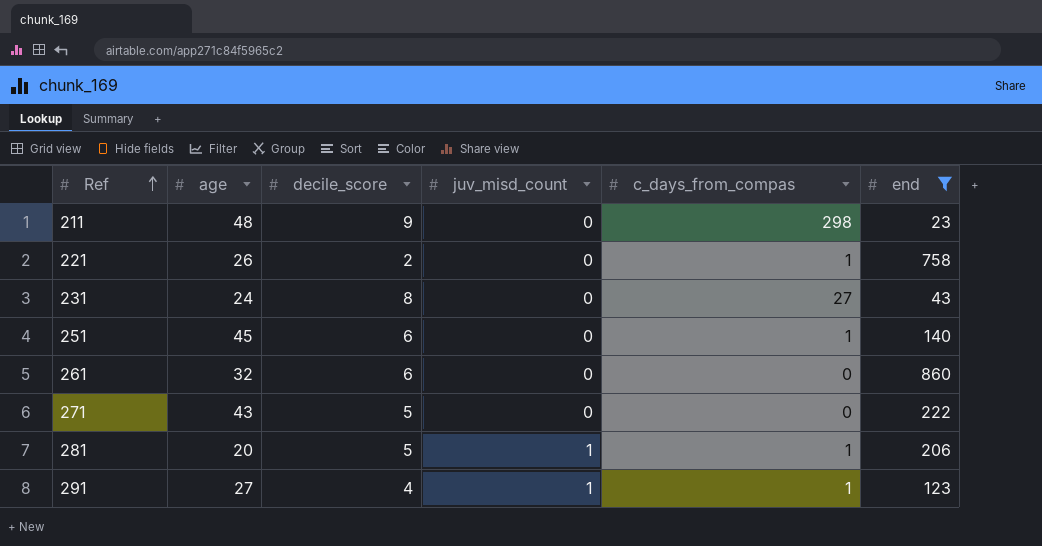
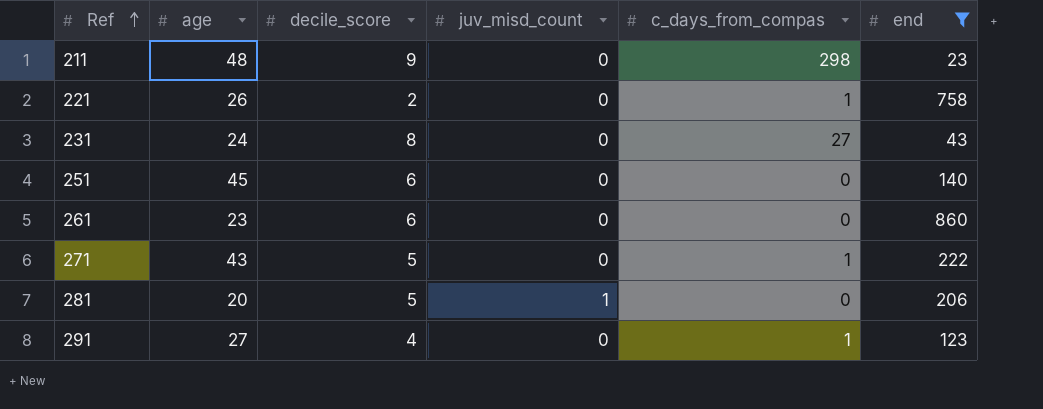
251 | c_days_from_compas: 1 -> 0
261 | age: 32 -> 23
271 | c_days_from_compas: 0 -> 1
281 | c_days_from_compas: 1 -> 0
291 | juv_misd_count: 1 -> 0

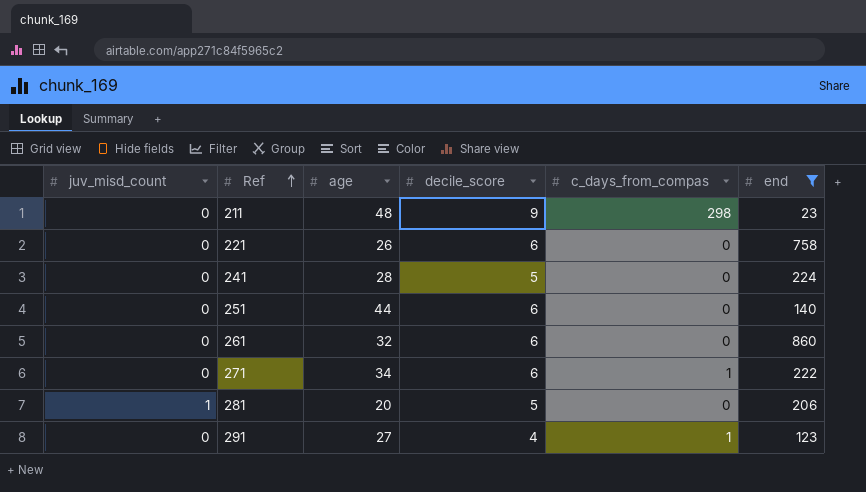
column juv_misd_count | position: 4 -> 1
row 231: 24 | 8 | 0 | 27 | 43 -> none
221 | decile_score: 2 -> 6
221 | c_days_from_compas: 1 -> 0
row 241: none -> 0 | 28 | 5 | 0 | 224
251 | age: 45 -> 44
261 | age: 23 -> 32
271 | age: 43 -> 34
271 | decile_score: 5 -> 6

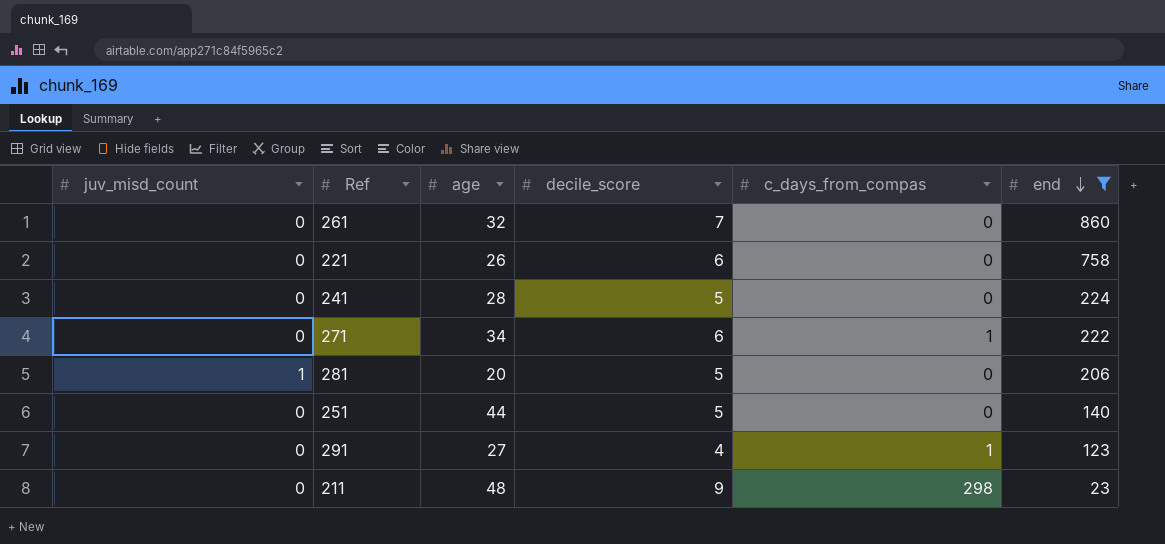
row order: Ref ascending -> end descending
261 | decile_score: 6 -> 7
251 | decile_score: 6 -> 5

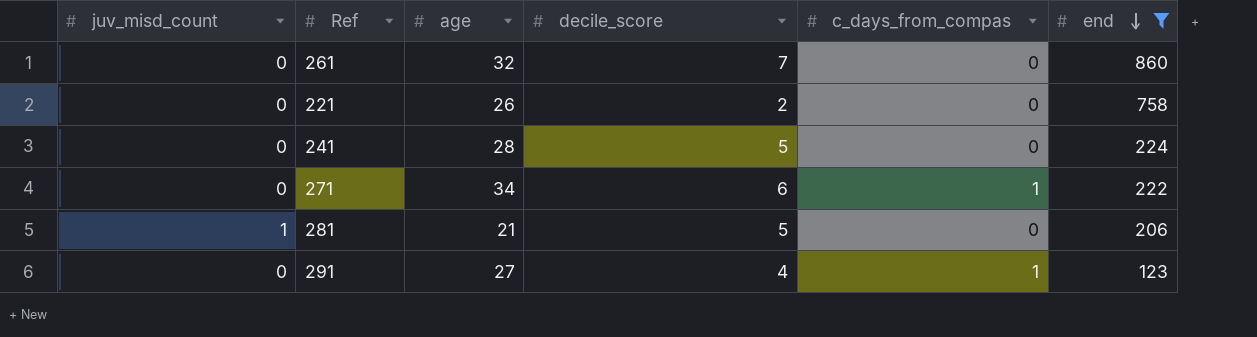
row 251: 0 | 44 | 5 | 0 | 140 -> none
row 211: 0 | 48 | 9 | 298 | 23 -> none
221 | decile_score: 6 -> 2
281 | age: 20 -> 21

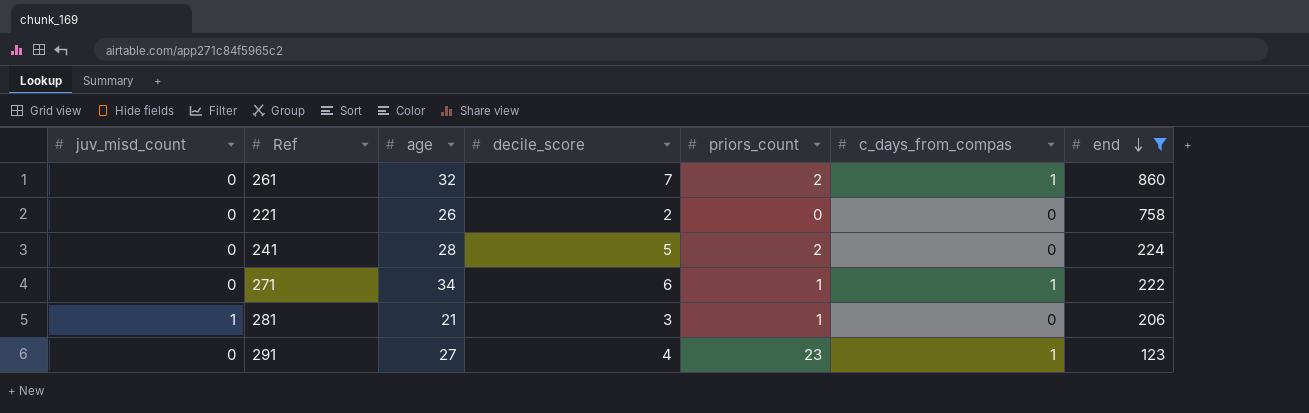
column priors_count | position: none -> 5
261 | c_days_from_compas: 0 -> 1
281 | decile_score: 5 -> 3

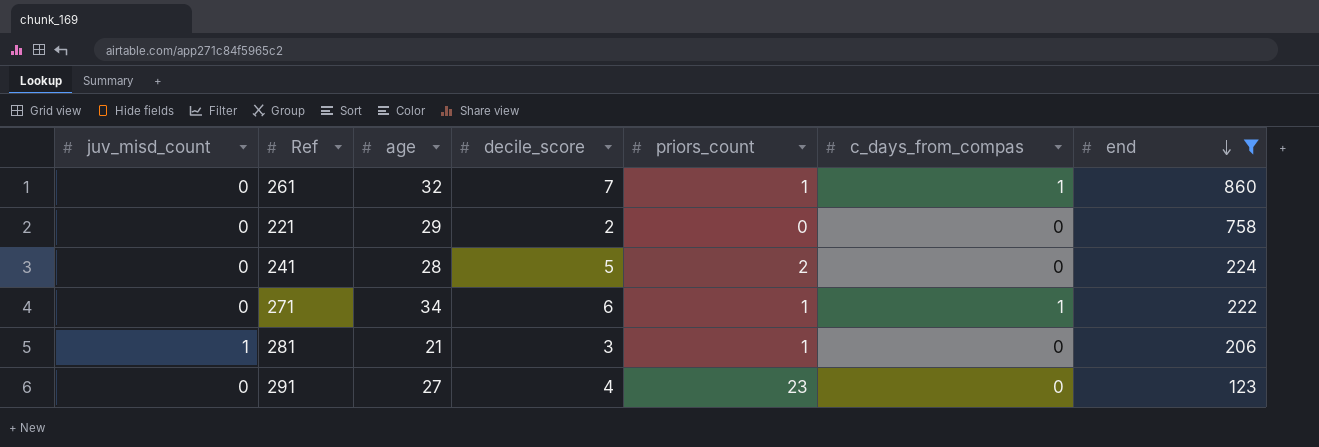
261 | priors_count: 2 -> 1
221 | age: 26 -> 29
291 | c_days_from_compas: 1 -> 0

